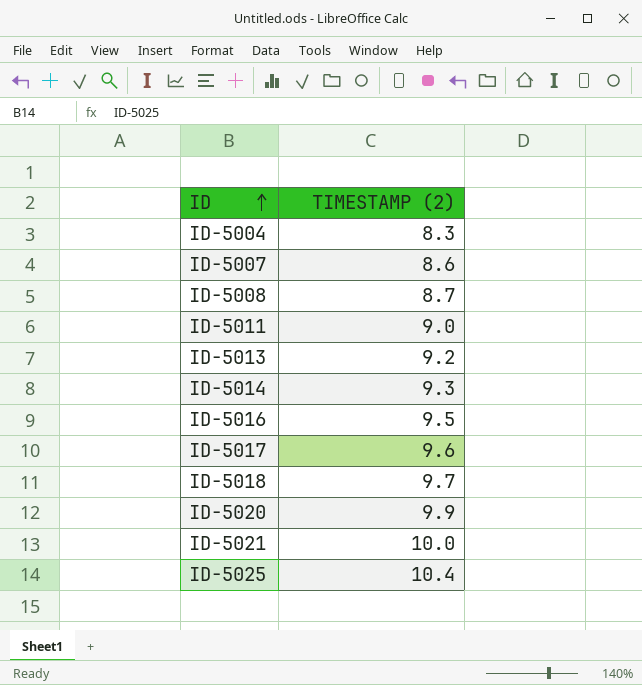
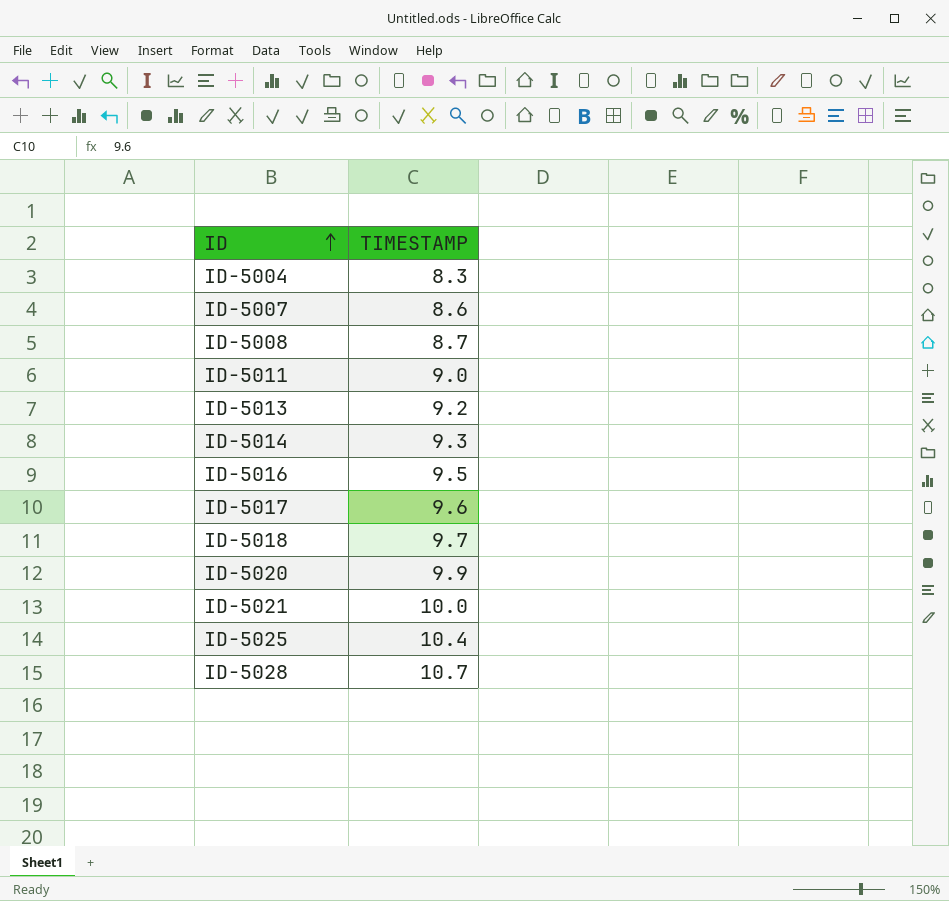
column name: TIMESTAMP (2) -> TIMESTAMP
row ID-5028: none -> 10.7

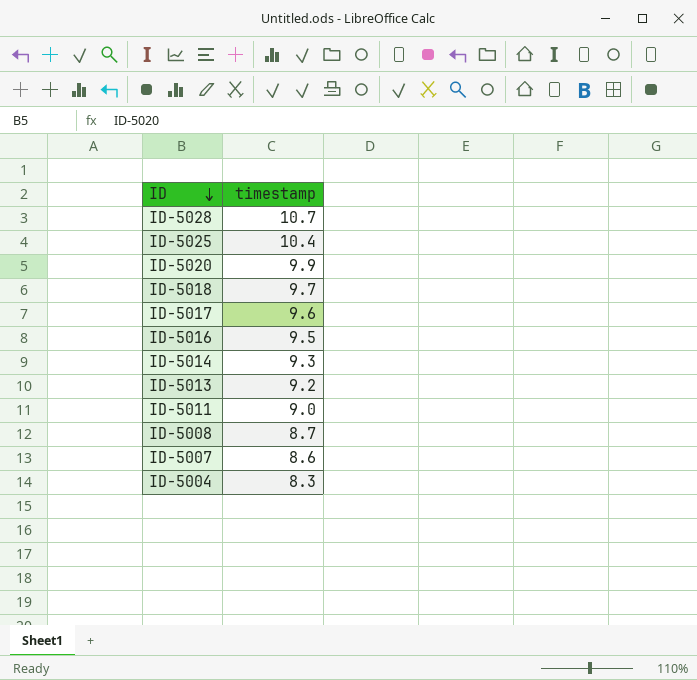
row order: ID ascending -> ID descending
column name: TIMESTAMP -> timestamp
row ID-5021: 10.0 -> none

